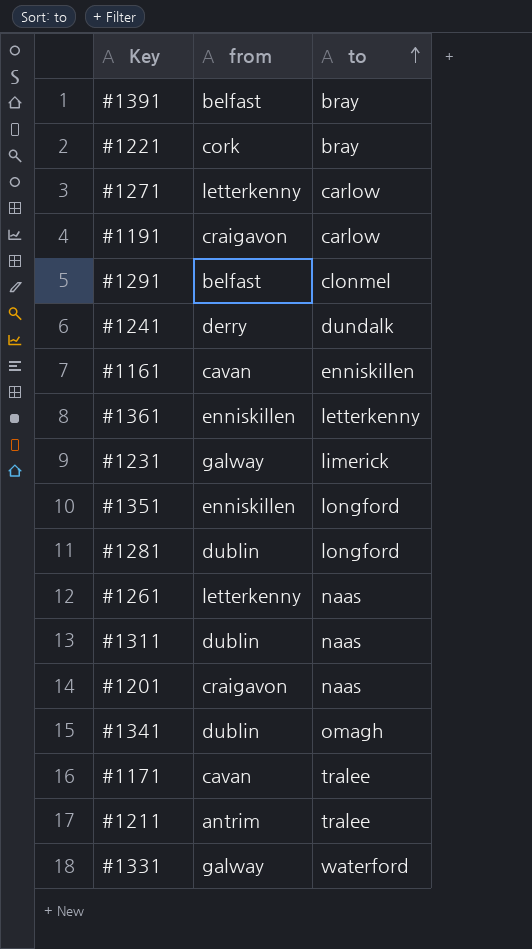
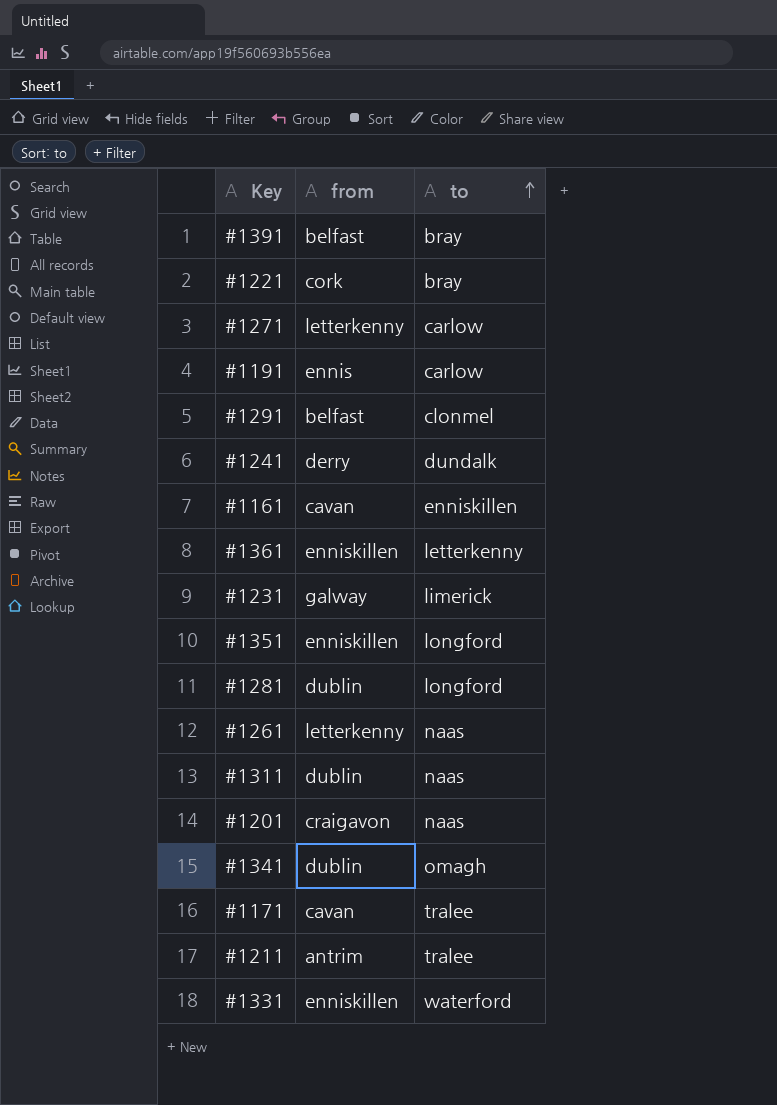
#1191 | from: craigavon -> ennis
#1331 | from: galway -> enniskillen

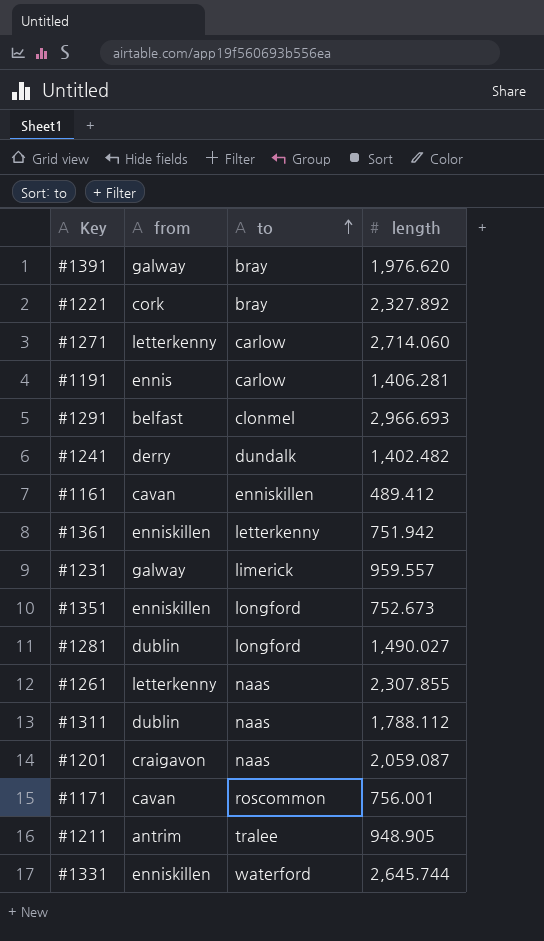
column length | position: none -> 4
row #1341: dublin | omagh -> none
#1391 | from: belfast -> galway
#1171 | to: tralee -> roscommon

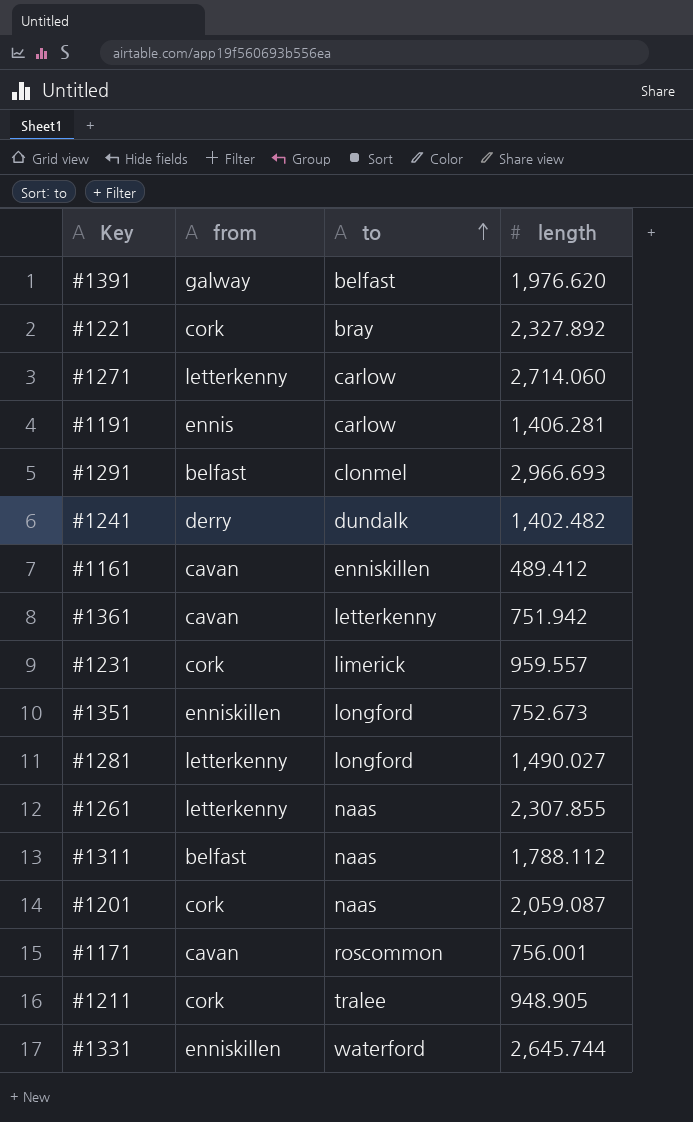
#1391 | to: bray -> belfast
#1361 | from: enniskillen -> cavan
#1231 | from: galway -> cork
#1281 | from: dublin -> letterkenny
#1311 | from: dublin -> belfast
#1201 | from: craigavon -> cork
#1211 | from: antrim -> cork

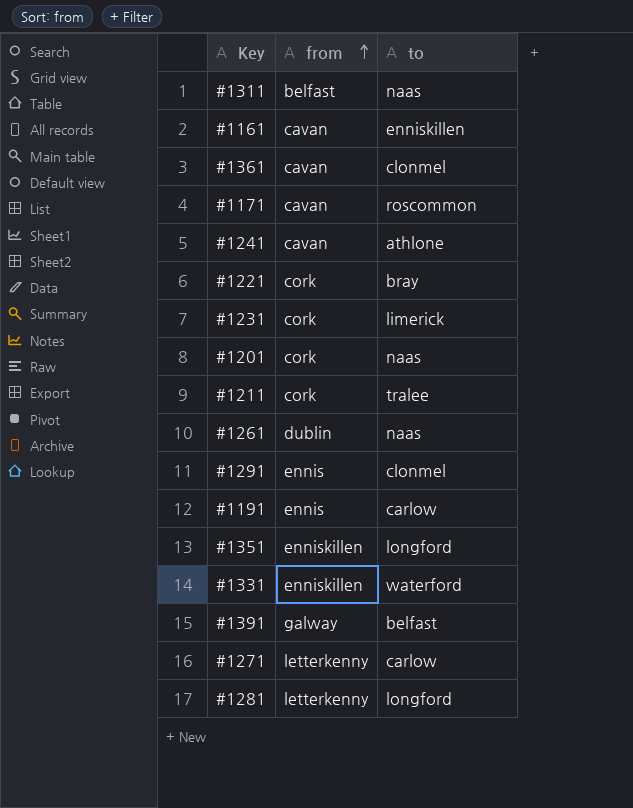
row order: to ascending -> from ascending
column length | position: 4 -> none
#1361 | to: letterkenny -> clonmel
#1241 | from: derry -> cavan
#1241 | to: dundalk -> athlone
#1261 | from: letterkenny -> dublin
#1291 | from: belfast -> ennis

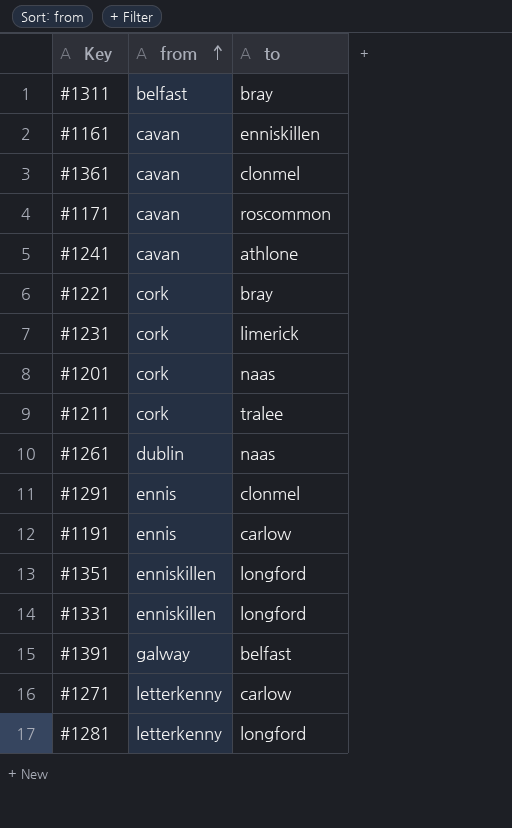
#1311 | to: naas -> bray
#1331 | to: waterford -> longford

